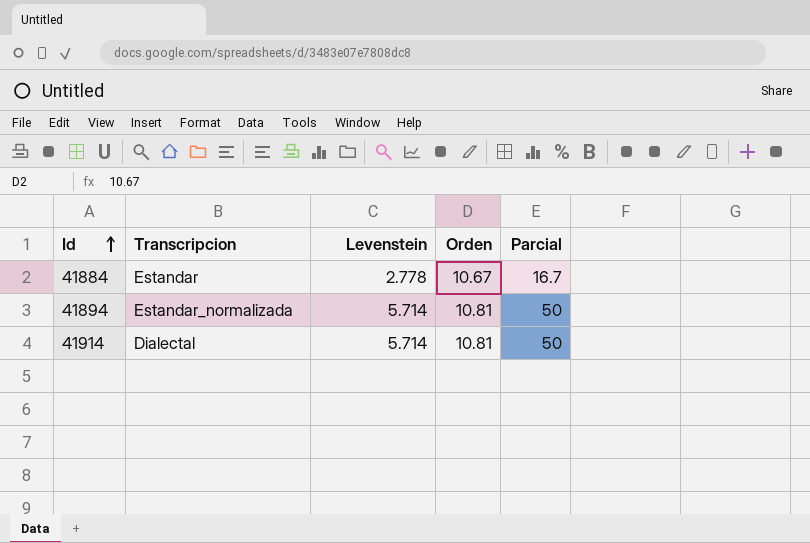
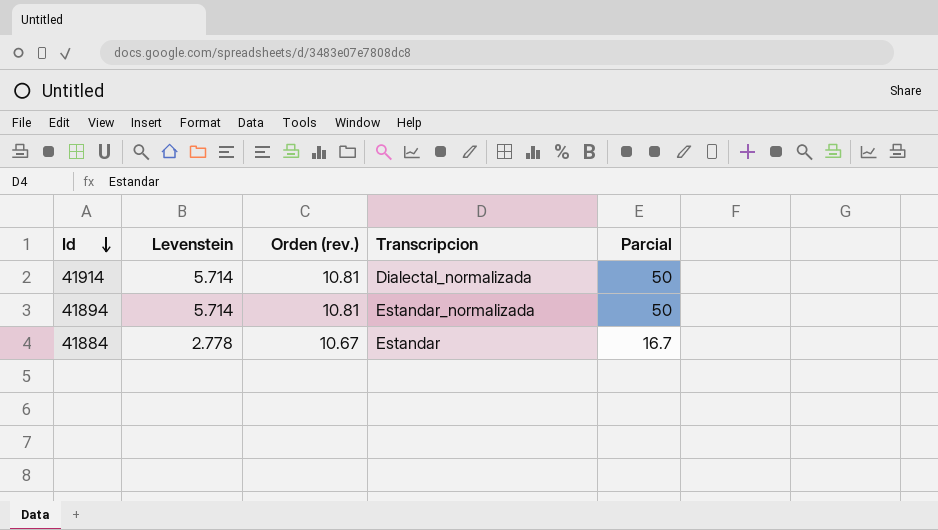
row order: Id ascending -> Id descending
column name: Orden -> Orden (rev.)
column Transcripcion | position: 2 -> 4
41914 | Transcripcion: Dialectal -> Dialectal_normalizada

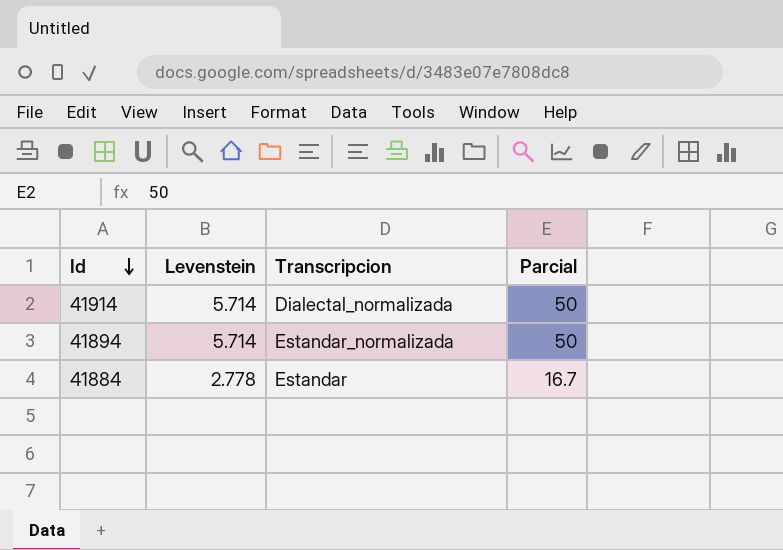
column Orden (rev.) | position: 3 -> none

